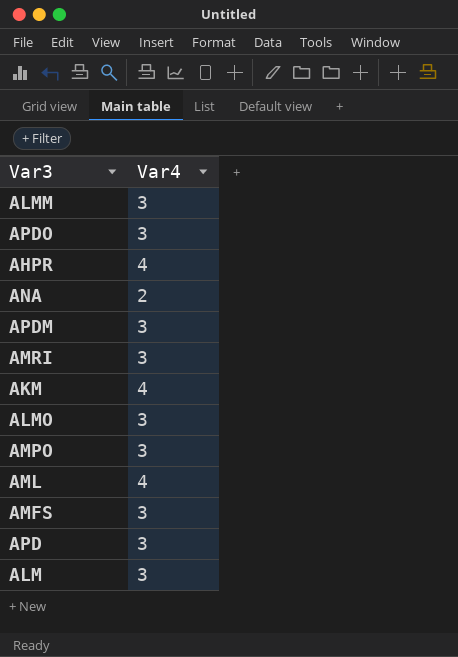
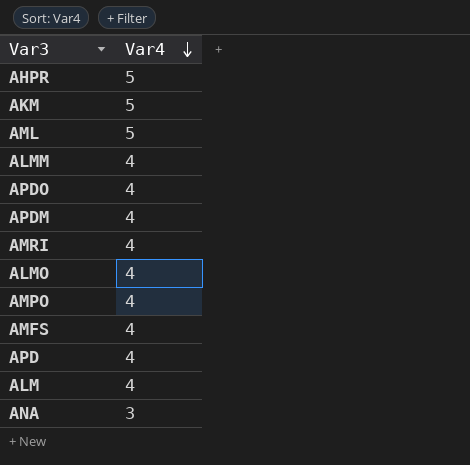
row order: none -> Var4 descending
AHPR | Var4: 4 -> 5
AKM | Var4: 4 -> 5
AML | Var4: 4 -> 5
ALMM | Var4: 3 -> 4
APDO | Var4: 3 -> 4
APDM | Var4: 3 -> 4
AMRI | Var4: 3 -> 4
ALMO | Var4: 3 -> 4
AMPO | Var4: 3 -> 4
AMFS | Var4: 3 -> 4
APD | Var4: 3 -> 4
ALM | Var4: 3 -> 4
ANA | Var4: 2 -> 3

